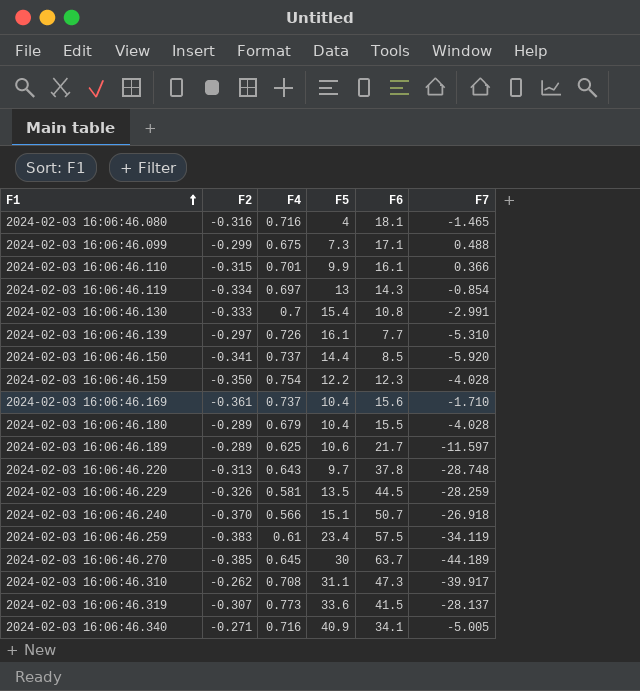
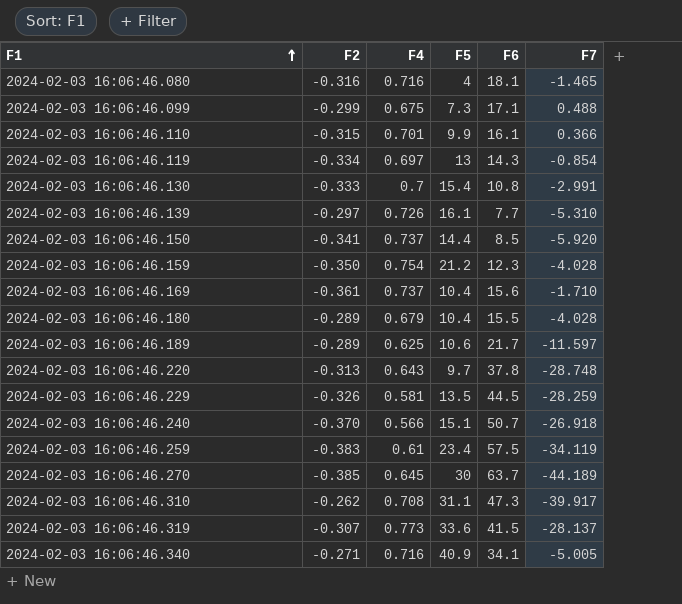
2024-02-03 16:06:46.159 | F5: 12.2 -> 21.2

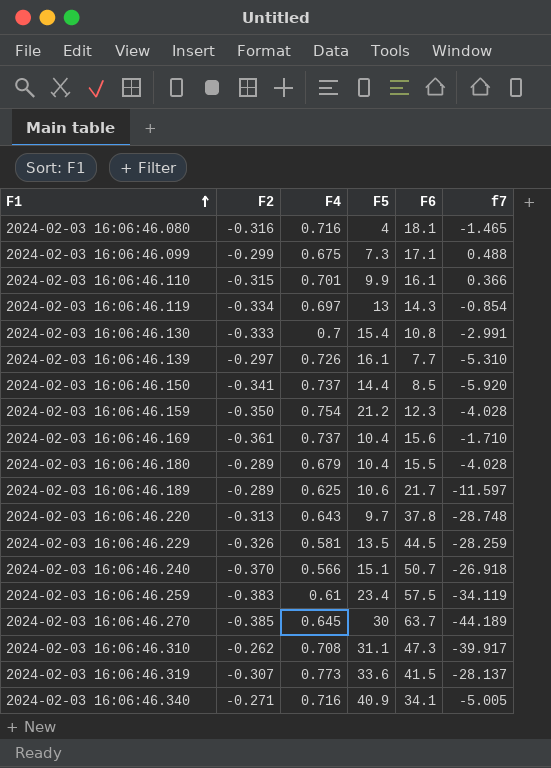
column name: F7 -> f7

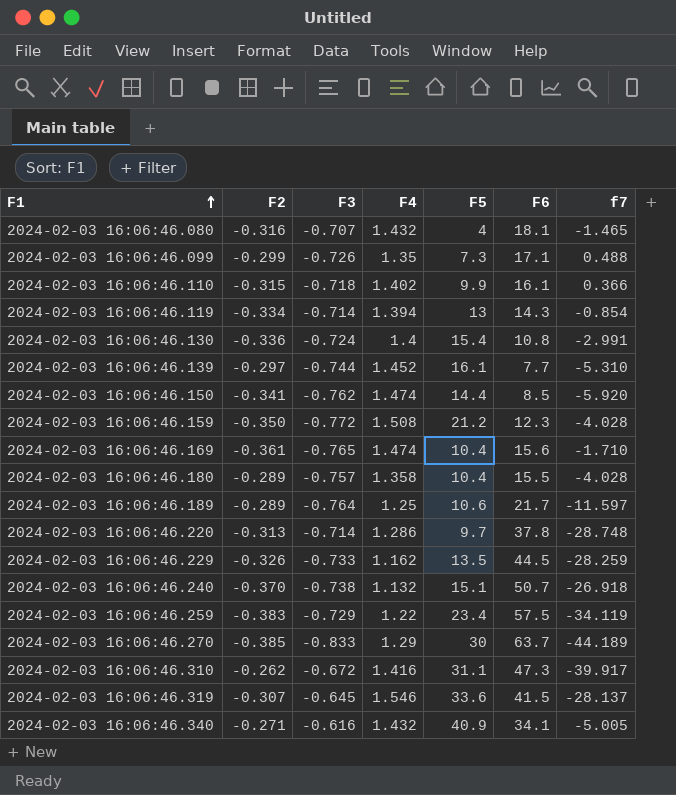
column F3 | position: none -> 3
2024-02-03 16:06:46.080 | F4: 0.716 -> 1.432
2024-02-03 16:06:46.099 | F4: 0.675 -> 1.35
2024-02-03 16:06:46.110 | F4: 0.701 -> 1.402
2024-02-03 16:06:46.119 | F4: 0.697 -> 1.394
2024-02-03 16:06:46.130 | F2: -0.333 -> -0.336
2024-02-03 16:06:46.130 | F4: 0.7 -> 1.4
2024-02-03 16:06:46.139 | F4: 0.726 -> 1.452
2024-02-03 16:06:46.150 | F4: 0.737 -> 1.474
2024-02-03 16:06:46.159 | F4: 0.754 -> 1.508
2024-02-03 16:06:46.169 | F4: 0.737 -> 1.474
2024-02-03 16:06:46.180 | F4: 0.679 -> 1.358
2024-02-03 16:06:46.189 | F4: 0.625 -> 1.25
2024-02-03 16:06:46.220 | F4: 0.643 -> 1.286
2024-02-03 16:06:46.229 | F4: 0.581 -> 1.162
2024-02-03 16:06:46.240 | F4: 0.566 -> 1.132
2024-02-03 16:06:46.259 | F4: 0.61 -> 1.22
2024-02-03 16:06:46.270 | F4: 0.645 -> 1.29
2024-02-03 16:06:46.310 | F4: 0.708 -> 1.416
2024-02-03 16:06:46.319 | F4: 0.773 -> 1.546
2024-02-03 16:06:46.340 | F4: 0.716 -> 1.432

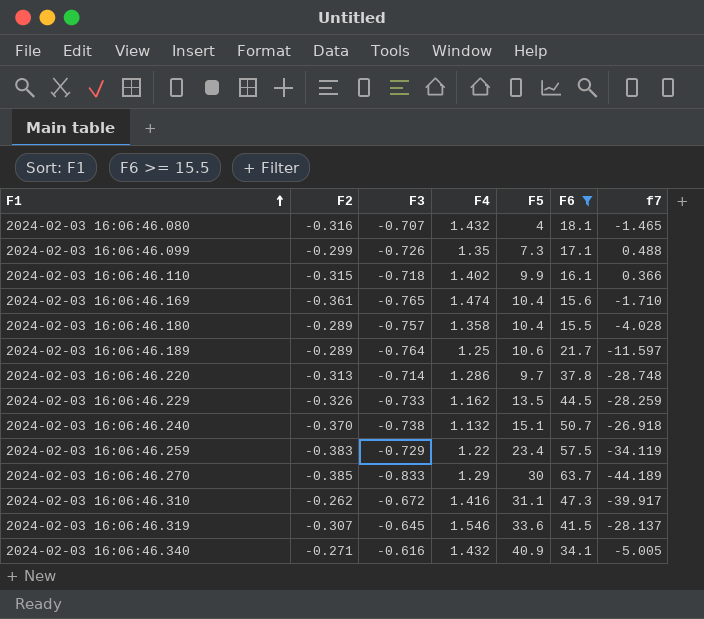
filter: none -> F6 >= 15.5

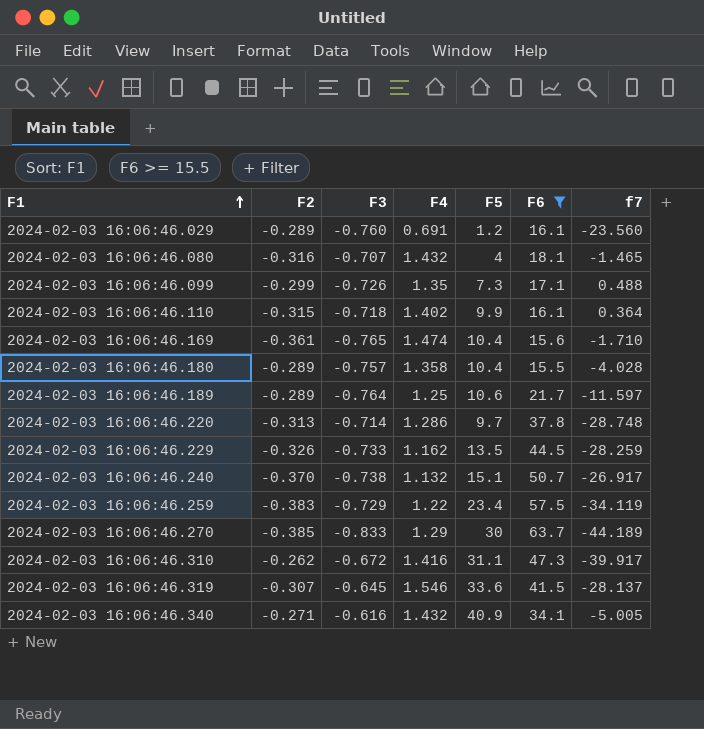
row 2024-02-03 16:06:46.029: none -> -0.289 | -0.760 | 0.691 | 1.2 | 16.1 | -23.560
2024-02-03 16:06:46.110 | f7: 0.366 -> 0.364
2024-02-03 16:06:46.240 | f7: -26.918 -> -26.917

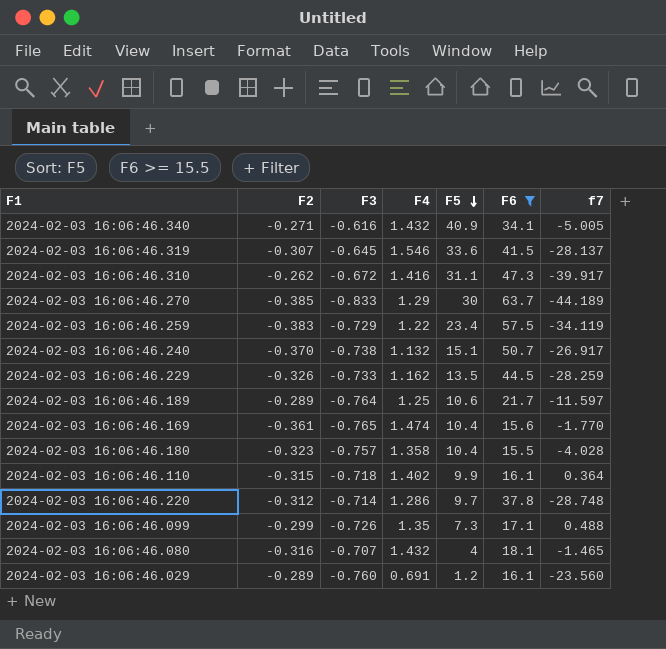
row order: F1 ascending -> F5 descending
2024-02-03 16:06:46.169 | f7: -1.710 -> -1.770
2024-02-03 16:06:46.180 | F2: -0.289 -> -0.323
2024-02-03 16:06:46.220 | F2: -0.313 -> -0.312

